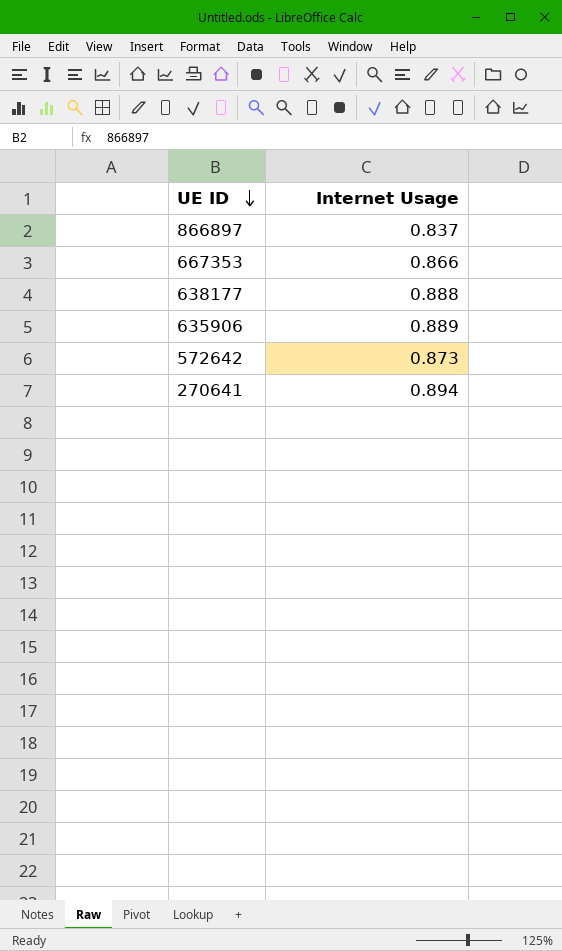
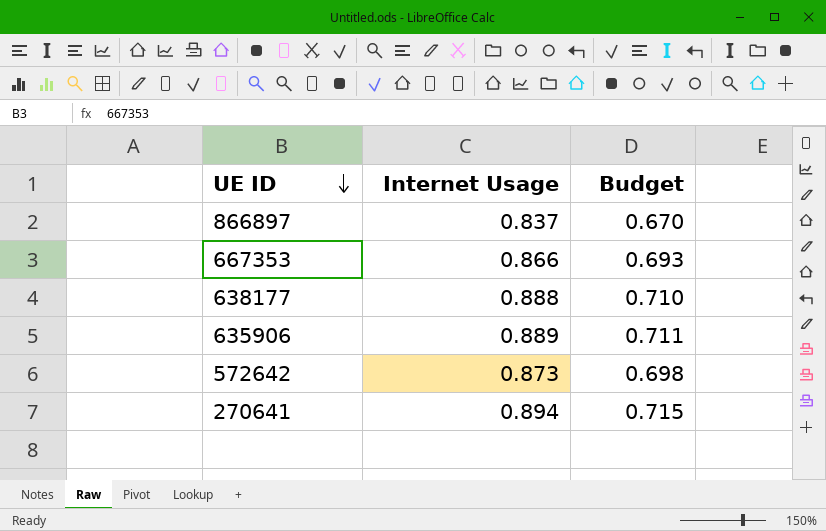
column Budget | formula: none -> [Internet Usage] * 0.8

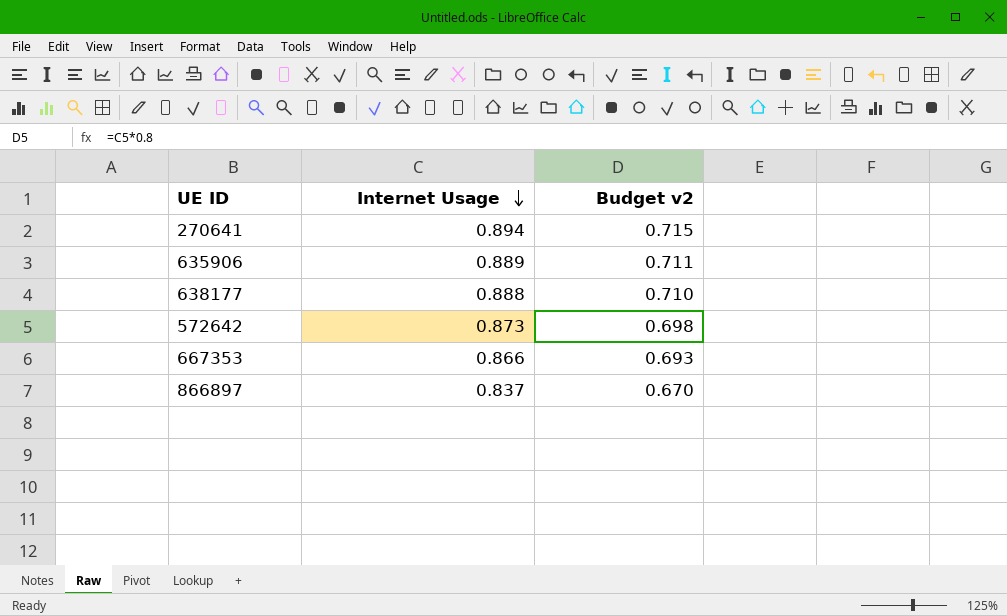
row order: UE ID descending -> Internet Usage descending
column name: Budget -> Budget v2

